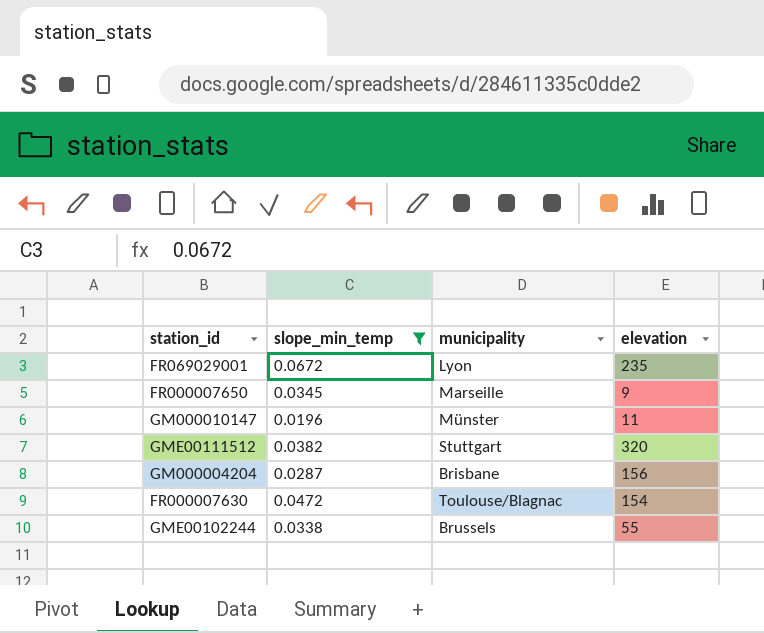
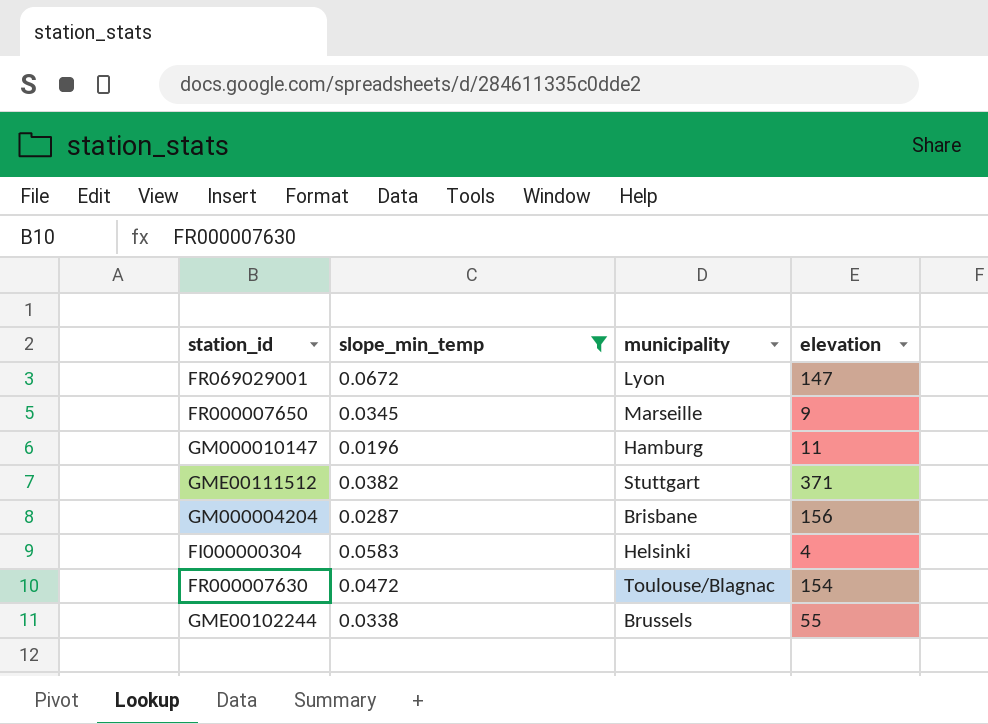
FR069029001 | elevation: 235 -> 147
GM000010147 | municipality: Münster -> Hamburg
GME00111512 | elevation: 320 -> 371
row FI000000304: none -> 0.0583 | Helsinki | 4

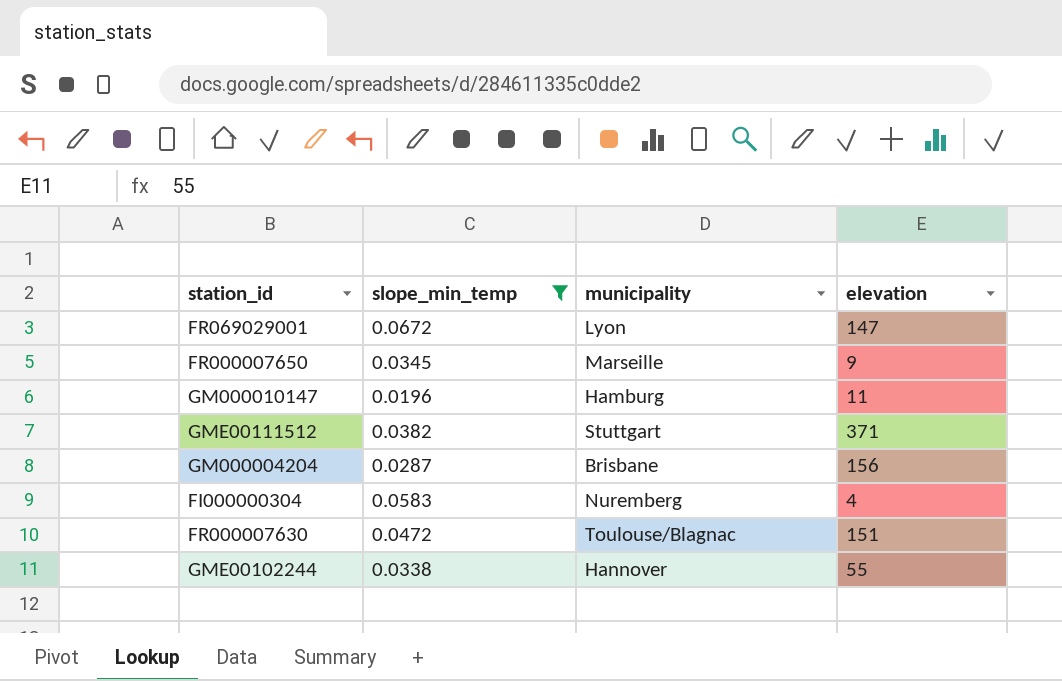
FI000000304 | municipality: Helsinki -> Nuremberg
FR000007630 | elevation: 154 -> 151
GME00102244 | municipality: Brussels -> Hannover

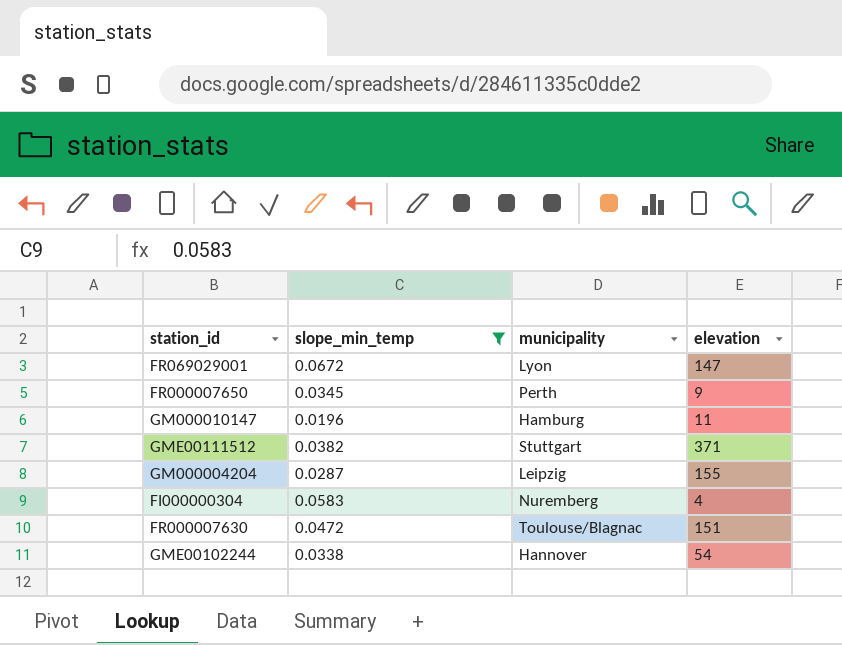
FR000007650 | municipality: Marseille -> Perth
GM000004204 | municipality: Brisbane -> Leipzig
GM000004204 | elevation: 156 -> 155
GME00102244 | elevation: 55 -> 54

